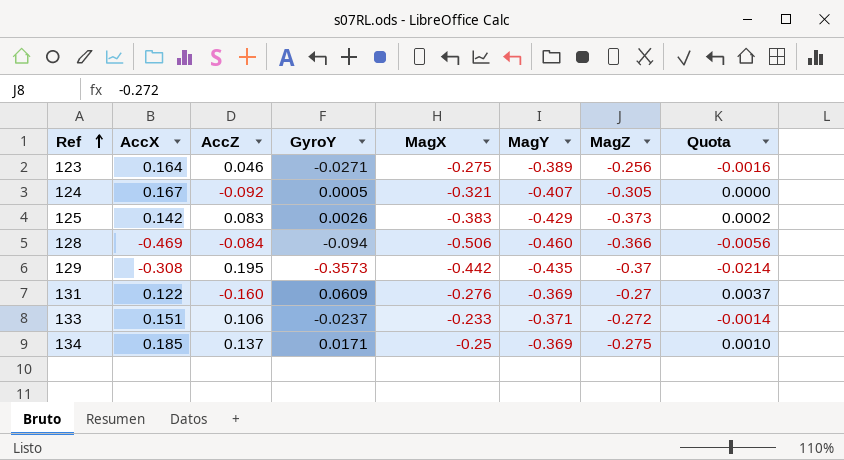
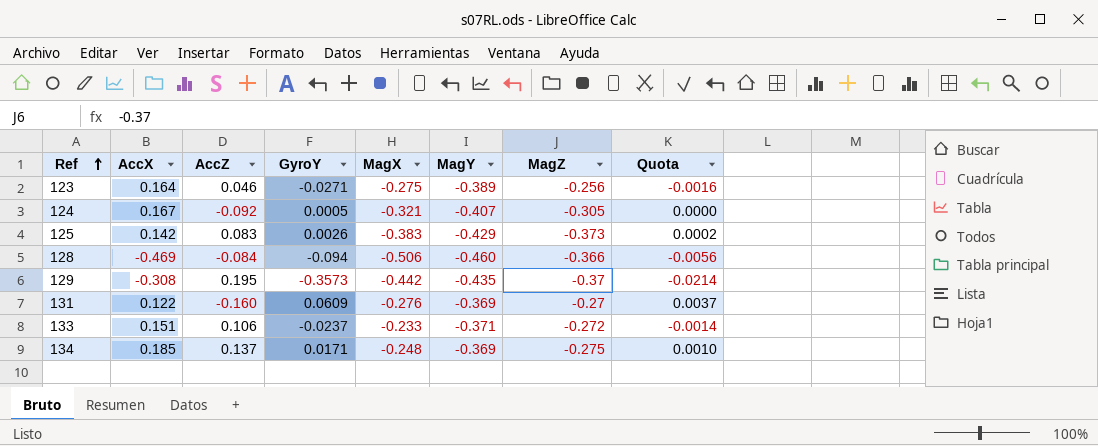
134 | MagX: -0.25 -> -0.248

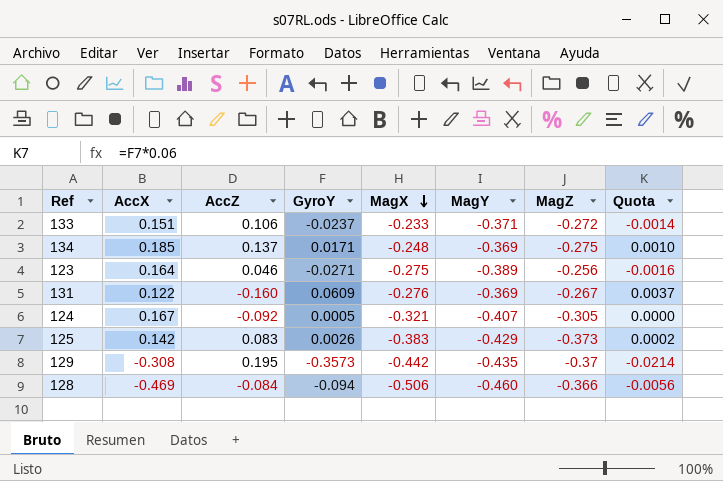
row order: Ref ascending -> MagX descending
131 | MagZ: -0.27 -> -0.267

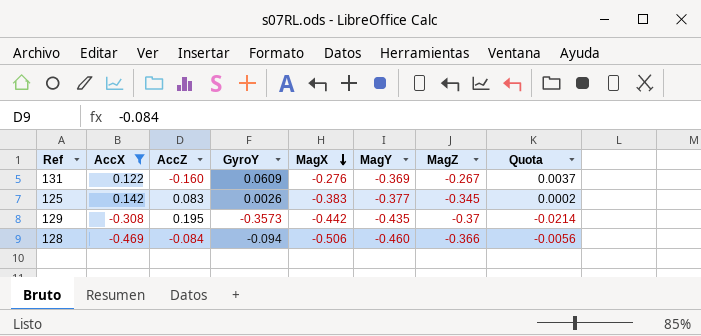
filter: none -> AccX <= 0.142
125 | MagY: -0.429 -> -0.377
125 | MagZ: -0.373 -> -0.345

